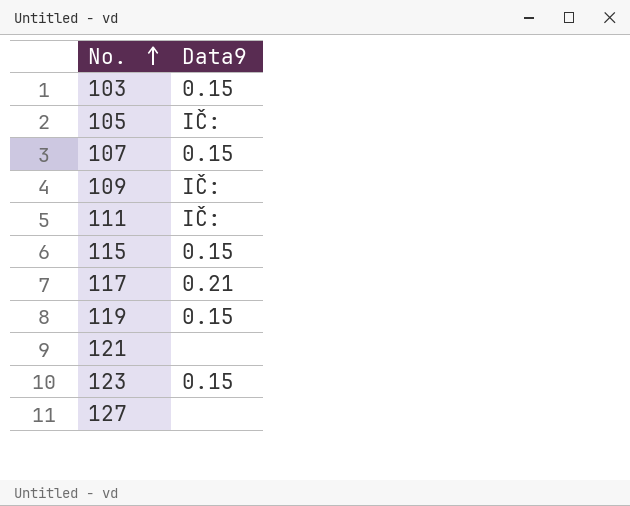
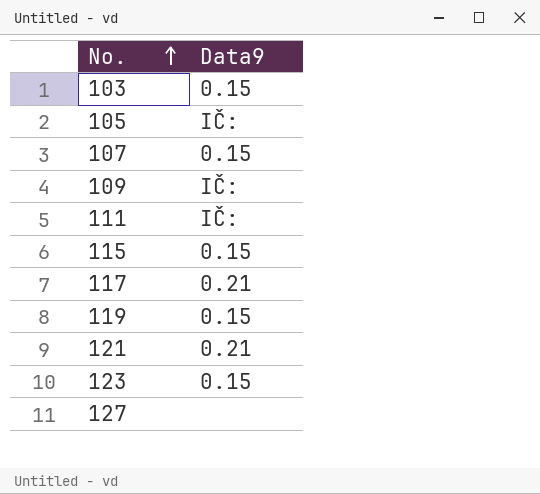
121 | Data9: none -> 0.21

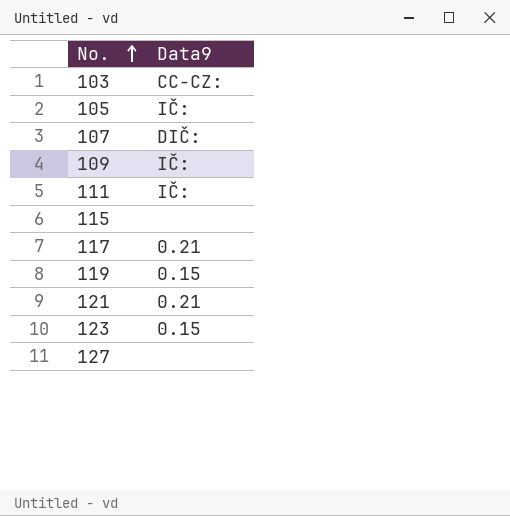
103 | Data9: 0.15 -> CC-CZ:
107 | Data9: 0.15 -> DIČ:
115 | Data9: 0.15 -> none

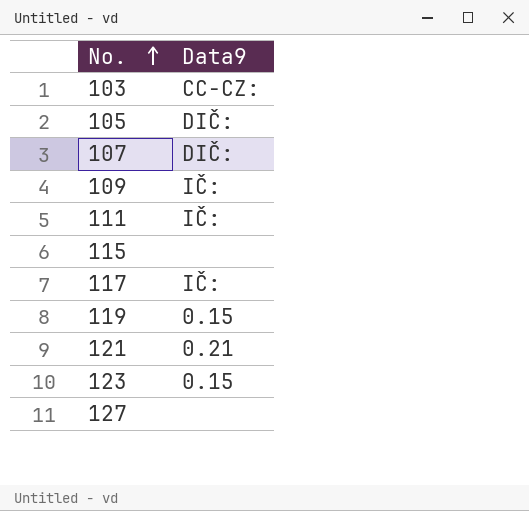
105 | Data9: IČ: -> DIČ:
117 | Data9: 0.21 -> IČ:

